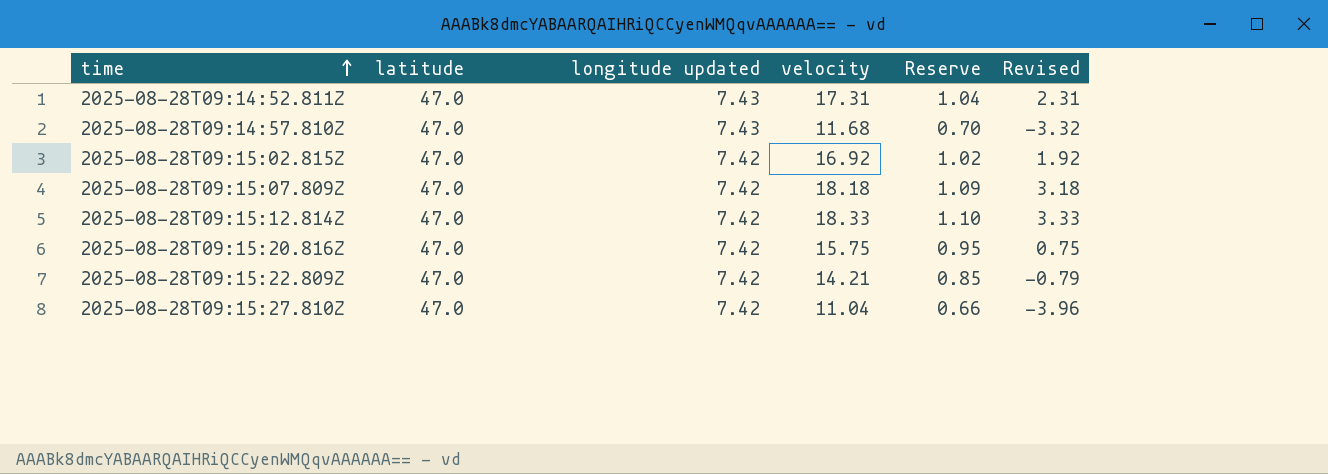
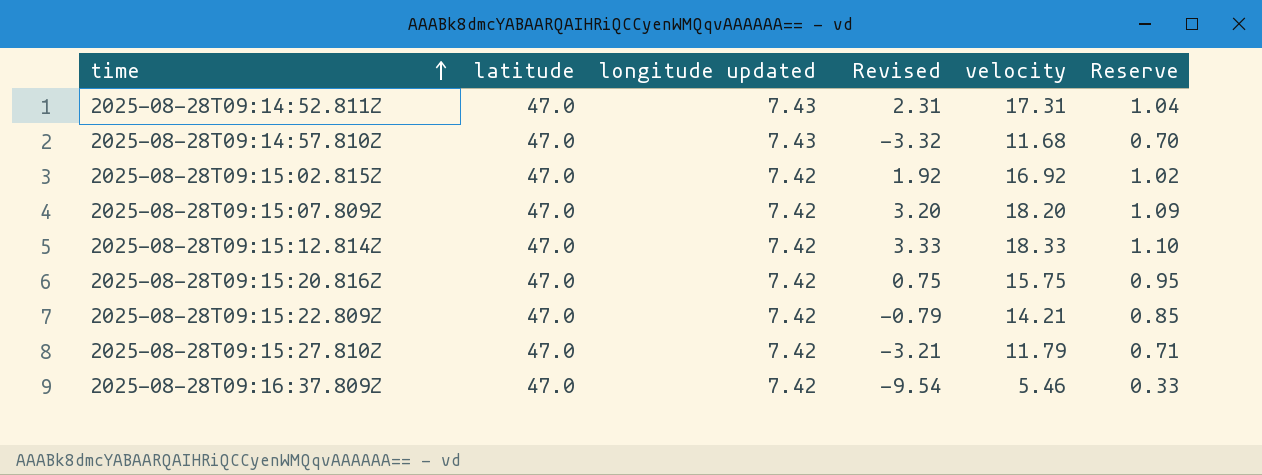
column Revised | position: 6 -> 4
2025-08-28T09:15:07.809Z | Revised: 3.18 -> 3.20
2025-08-28T09:15:07.809Z | velocity: 18.18 -> 18.20
2025-08-28T09:15:27.810Z | Revised: -3.96 -> -3.21
2025-08-28T09:15:27.810Z | velocity: 11.04 -> 11.79
2025-08-28T09:15:27.810Z | Reserve: 0.66 -> 0.71
row 2025-08-28T09:16:37.809Z: none -> 47.0 | 7.42 | -9.54 | 5.46 | 0.33

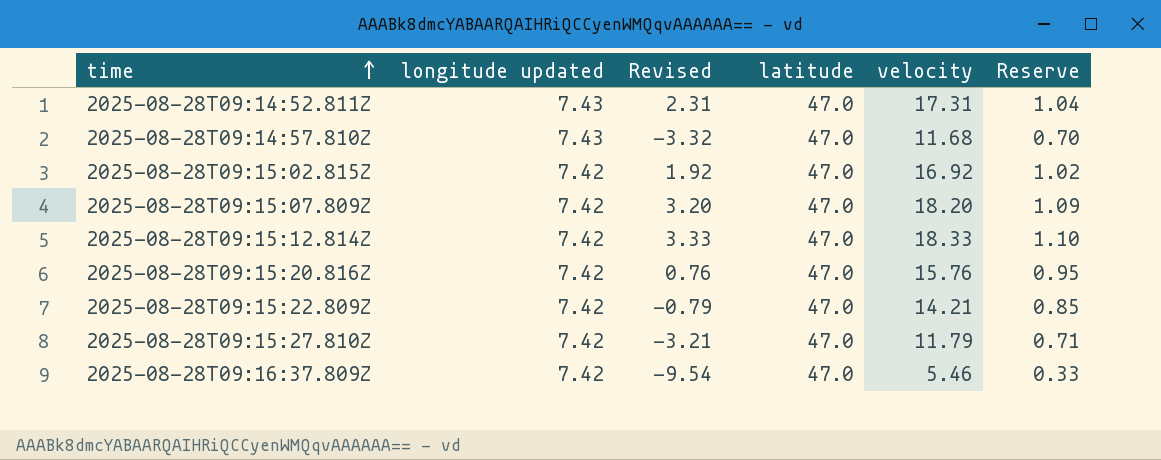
column latitude | position: 2 -> 4
2025-08-28T09:15:20.816Z | Revised: 0.75 -> 0.76
2025-08-28T09:15:20.816Z | velocity: 15.75 -> 15.76

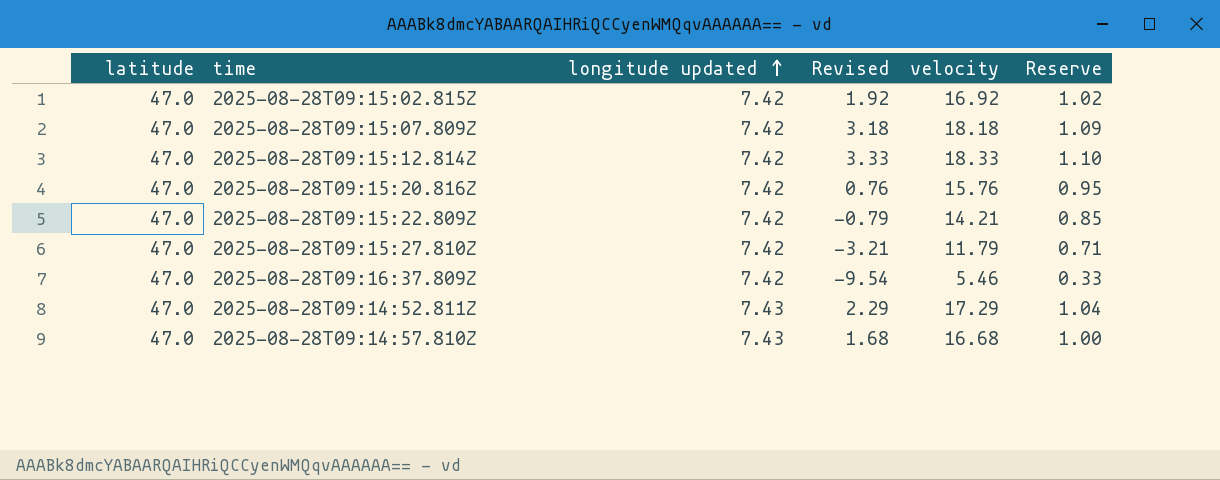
row order: time ascending -> longitude updated ascending
column latitude | position: 4 -> 1
2025-08-28T09:15:07.809Z | Revised: 3.20 -> 3.18
2025-08-28T09:15:07.809Z | velocity: 18.20 -> 18.18
2025-08-28T09:14:52.811Z | Revised: 2.31 -> 2.29
2025-08-28T09:14:52.811Z | velocity: 17.31 -> 17.29
2025-08-28T09:14:57.810Z | Revised: -3.32 -> 1.68
2025-08-28T09:14:57.810Z | velocity: 11.68 -> 16.68
2025-08-28T09:14:57.810Z | Reserve: 0.70 -> 1.00

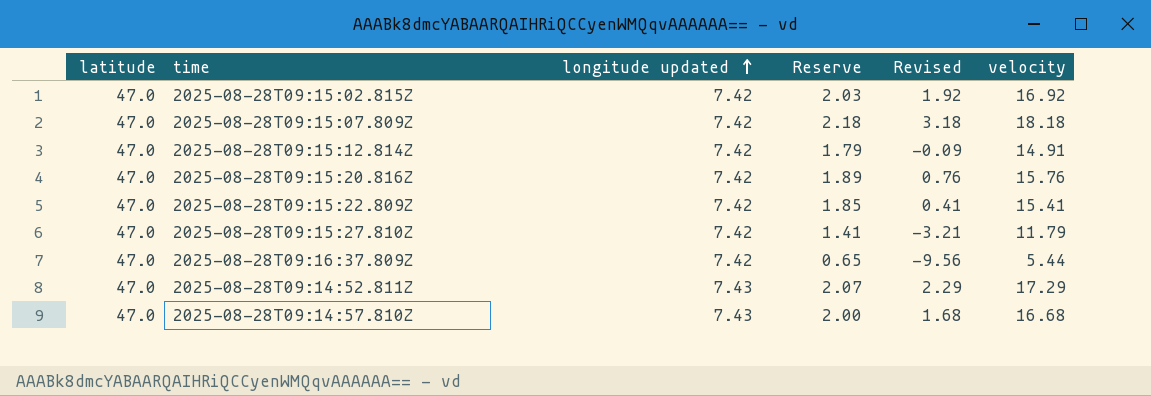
column Reserve | formula: [velocity] * 0.06 -> [velocity] * 0.12
column Reserve | position: 6 -> 4
2025-08-28T09:15:12.814Z | Revised: 3.33 -> -0.09
2025-08-28T09:15:12.814Z | velocity: 18.33 -> 14.91
2025-08-28T09:15:22.809Z | Revised: -0.79 -> 0.41
2025-08-28T09:15:22.809Z | velocity: 14.21 -> 15.41
2025-08-28T09:16:37.809Z | Revised: -9.54 -> -9.56
2025-08-28T09:16:37.809Z | velocity: 5.46 -> 5.44

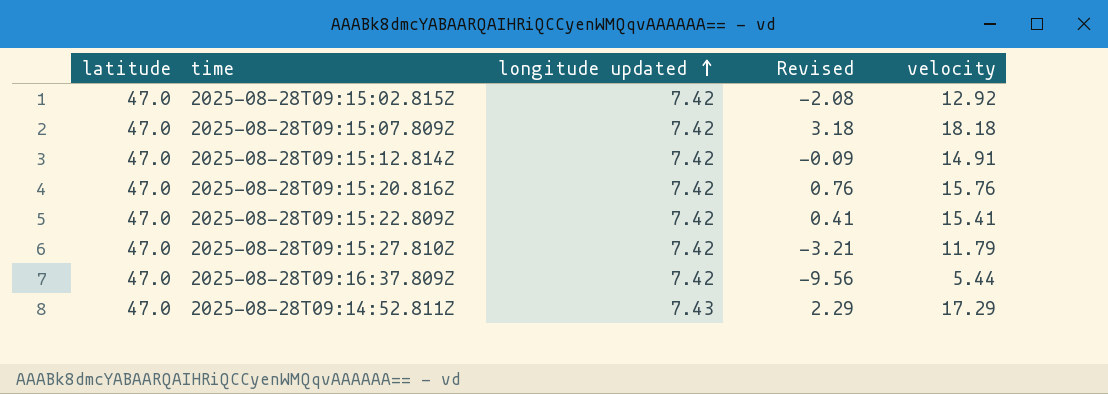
column Reserve | formula: [velocity] * 0.12 -> none
row 2025-08-28T09:14:57.810Z: 47.0 | 7.43 | 2.00 | 1.68 | 16.68 -> none
2025-08-28T09:15:02.815Z | Revised: 1.92 -> -2.08
2025-08-28T09:15:02.815Z | velocity: 16.92 -> 12.92

